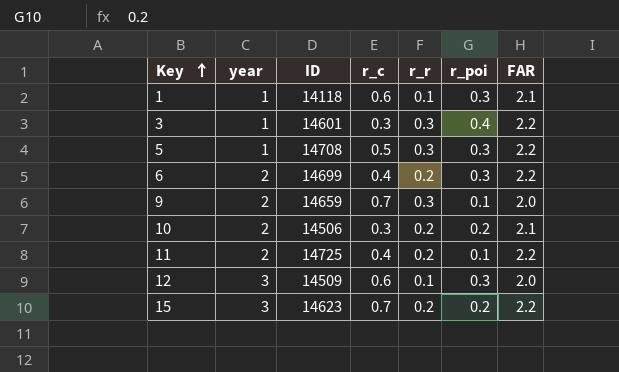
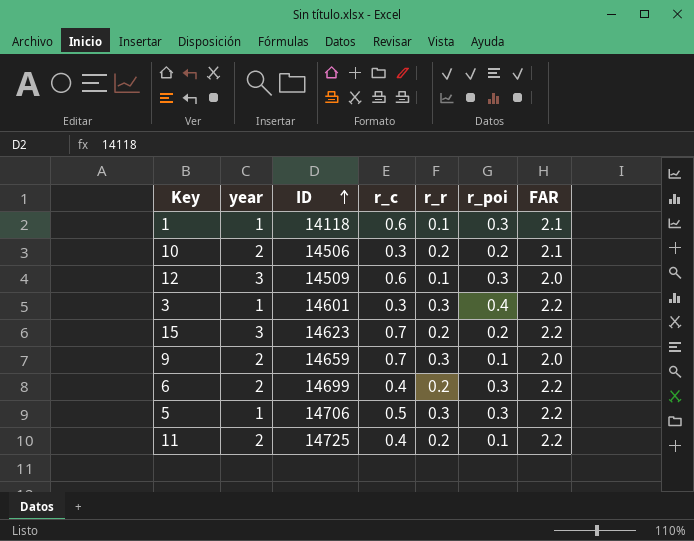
row order: Key ascending -> ID ascending
5 | ID: 14708 -> 14706

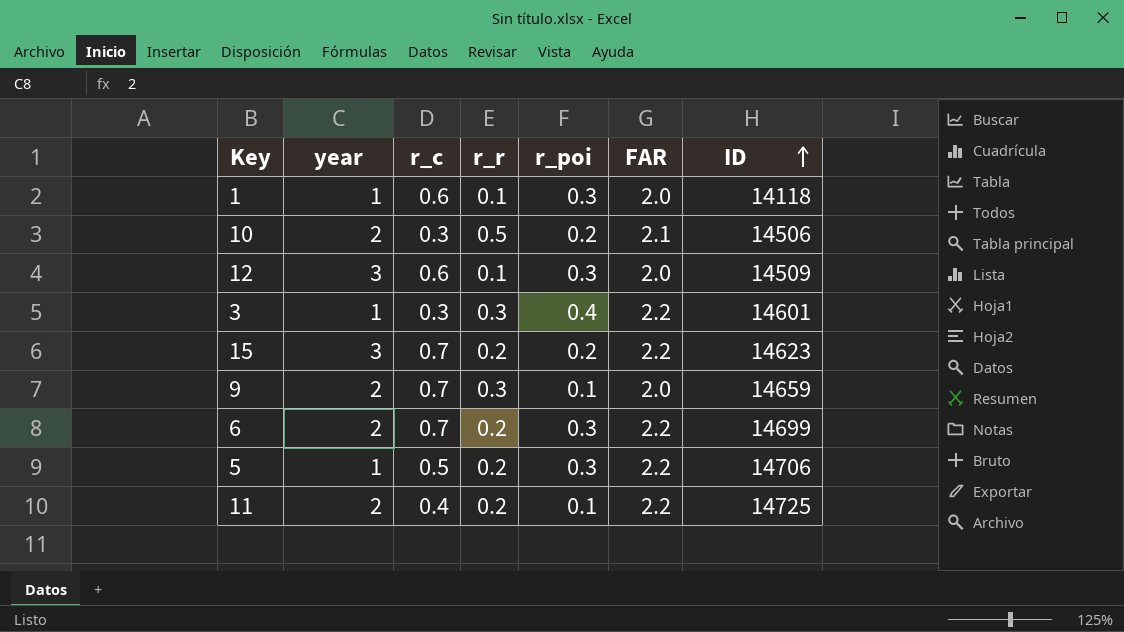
column ID | position: 3 -> 7
1 | FAR: 2.1 -> 2.0
10 | r_r: 0.2 -> 0.5
6 | r_c: 0.4 -> 0.7
5 | r_r: 0.3 -> 0.2

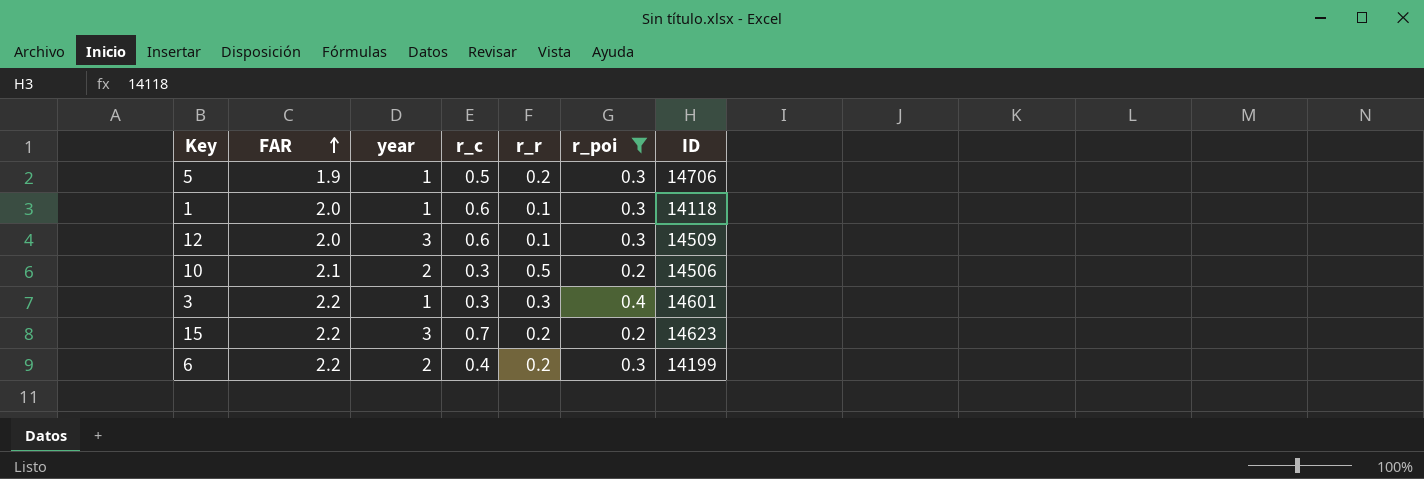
filter: none -> r_poi != 0.1
row order: ID ascending -> FAR ascending
column FAR | position: 6 -> 2
5 | FAR: 2.2 -> 1.9
6 | r_c: 0.7 -> 0.4
6 | ID: 14699 -> 14199

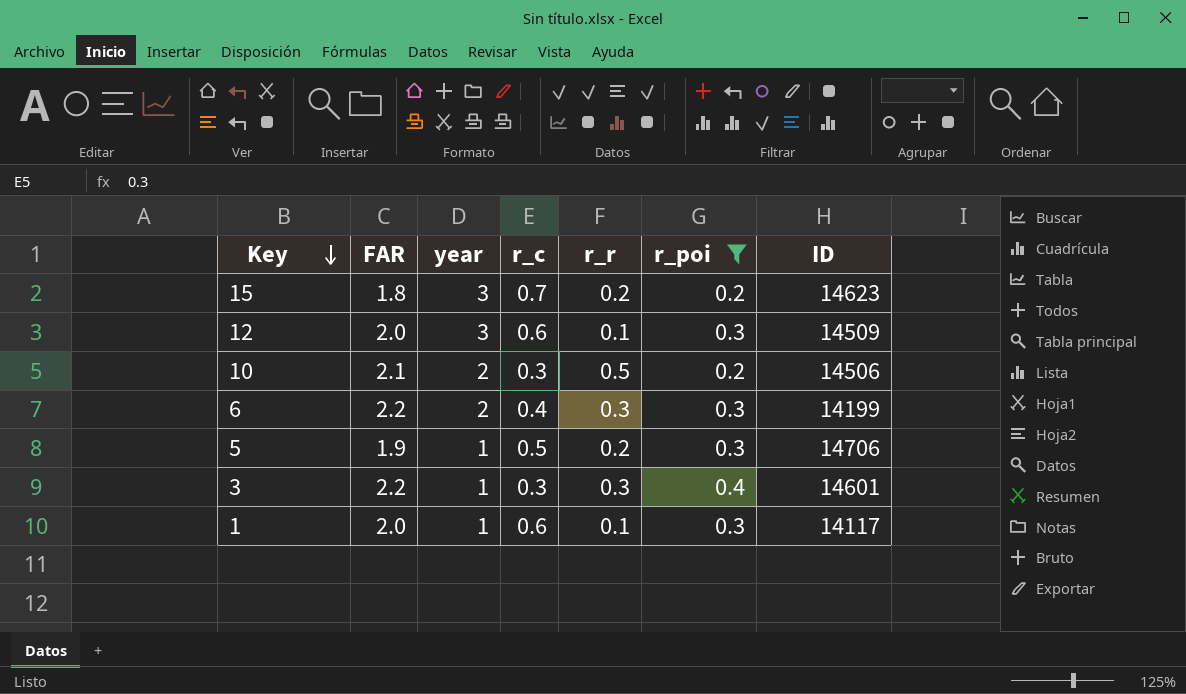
row order: FAR ascending -> Key descending
15 | FAR: 2.2 -> 1.8
6 | r_r: 0.2 -> 0.3
1 | ID: 14118 -> 14117

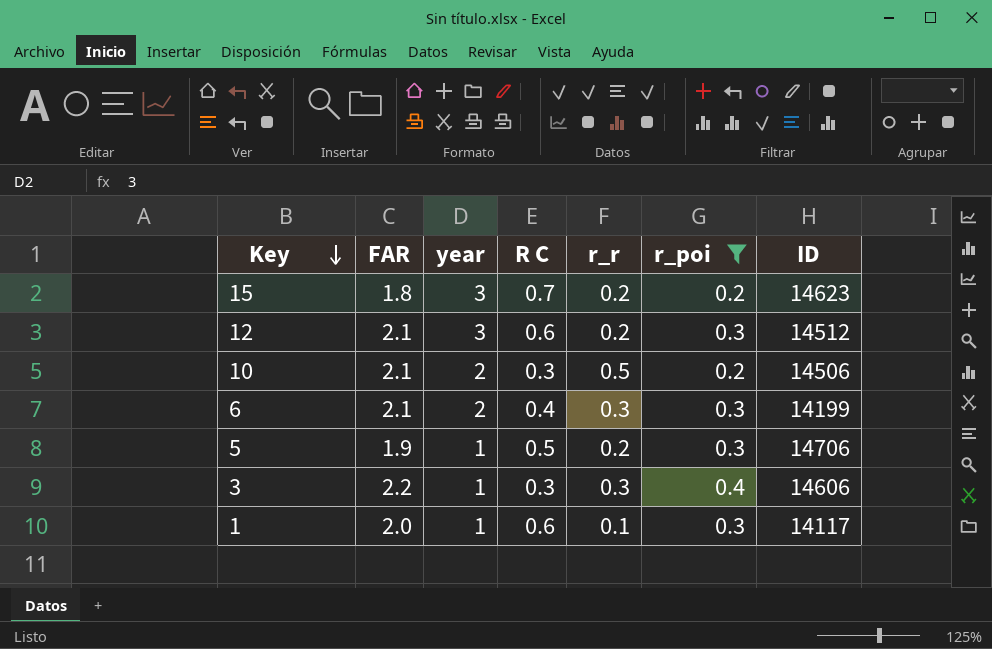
column name: r_c -> R C
12 | FAR: 2.0 -> 2.1
12 | r_r: 0.1 -> 0.2
12 | ID: 14509 -> 14512
6 | FAR: 2.2 -> 2.1
3 | ID: 14601 -> 14606

